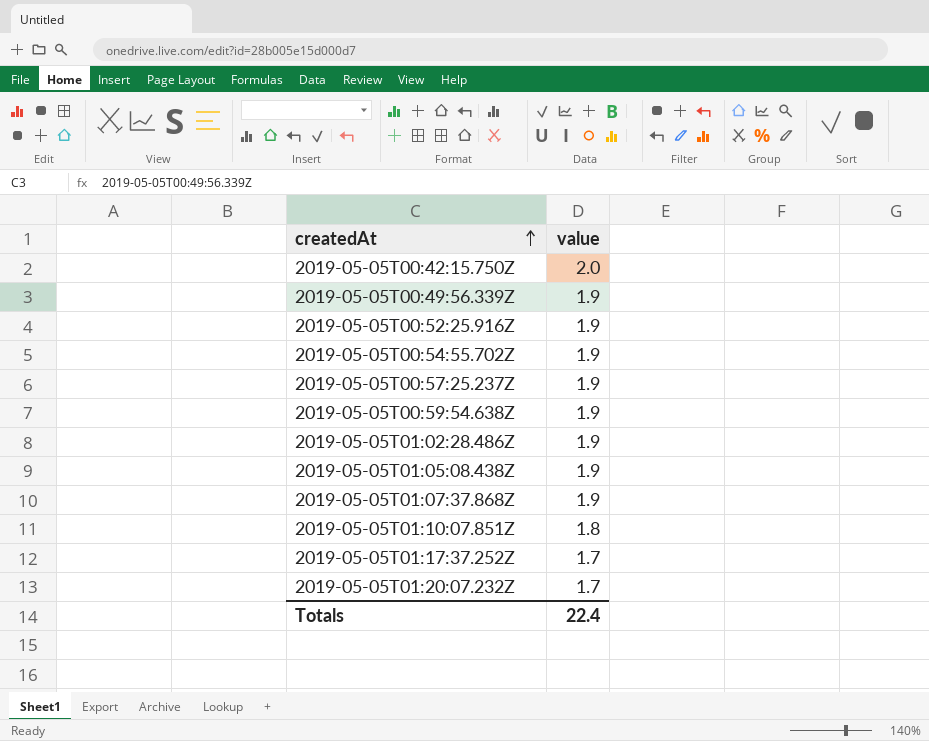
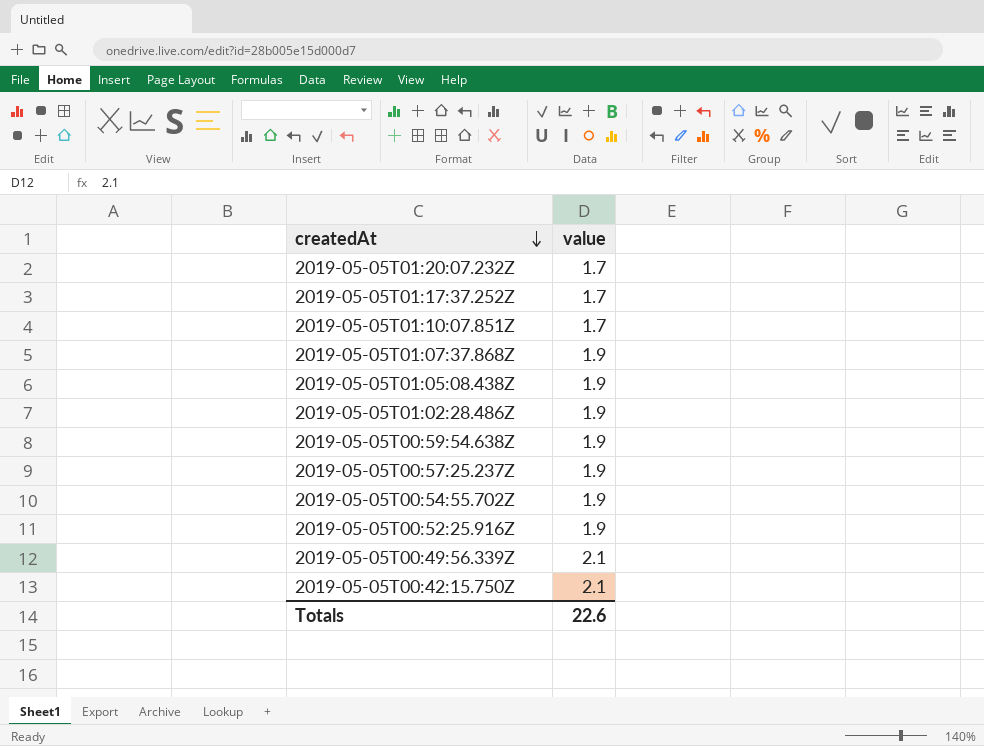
row order: createdAt ascending -> createdAt descending
2019-05-05T01:10:07.851Z | value: 1.8 -> 1.7
2019-05-05T00:49:56.339Z | value: 1.9 -> 2.1
2019-05-05T00:42:15.750Z | value: 2.0 -> 2.1
Totals | value: 22.4 -> 22.6

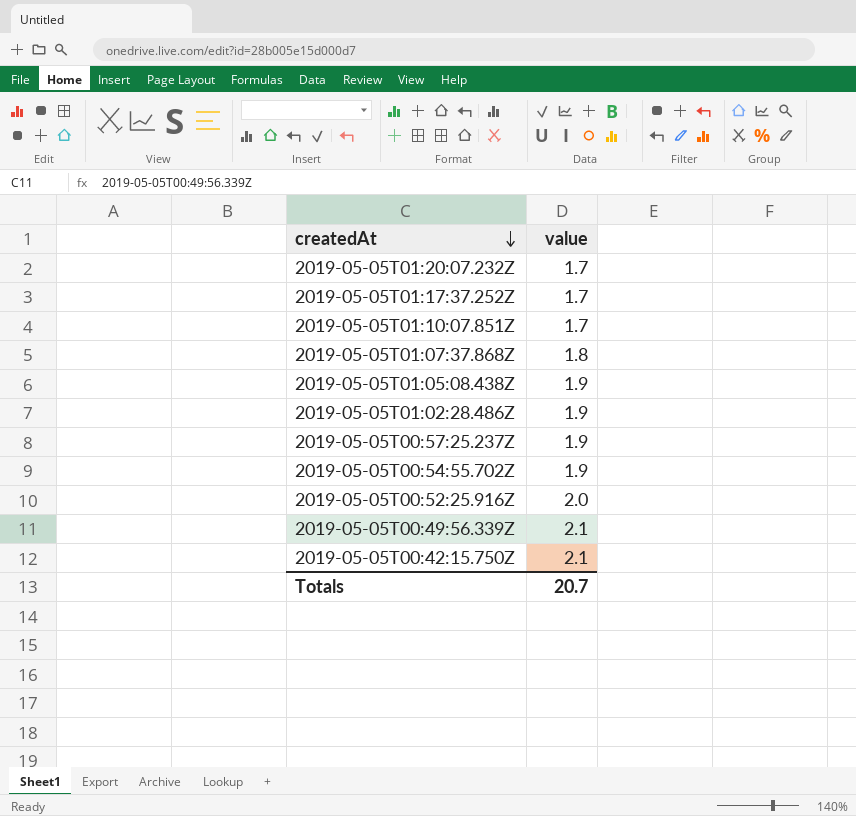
row 2019-05-05T00:59:54.638Z: 1.9 -> none
2019-05-05T01:07:37.868Z | value: 1.9 -> 1.8
2019-05-05T00:52:25.916Z | value: 1.9 -> 2.0
Totals | value: 22.6 -> 20.7

